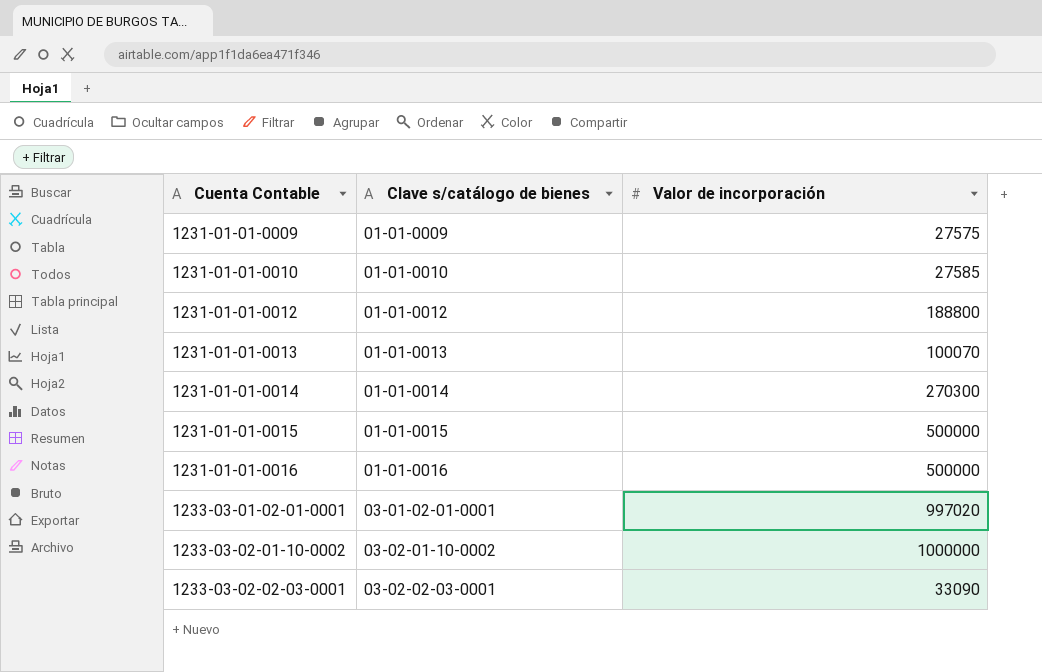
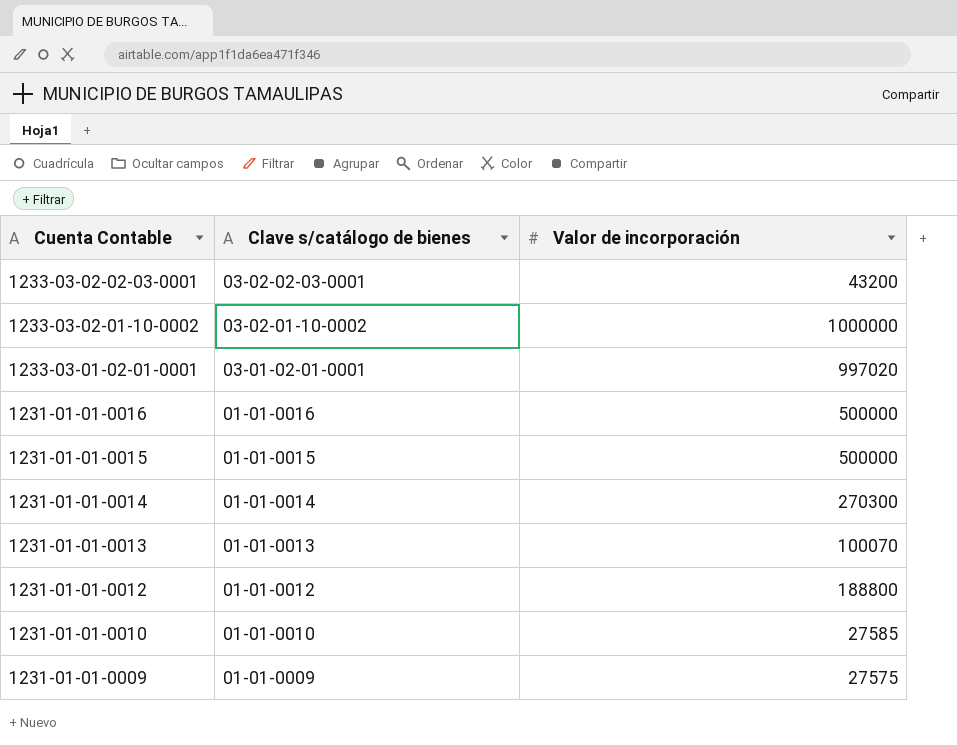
row order: Cuenta Contable ascending -> Cuenta Contable descending
1233-03-02-02-03-0001 | Valor de incorporación: 33090 -> 43200

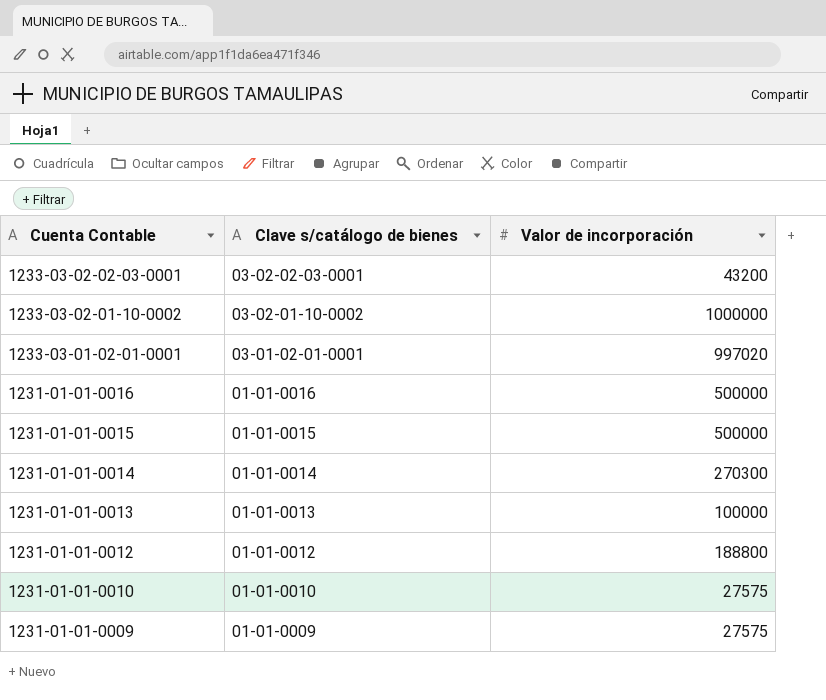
1231-01-01-0013 | Valor de incorporación: 100070 -> 100000
1231-01-01-0010 | Valor de incorporación: 27585 -> 27575

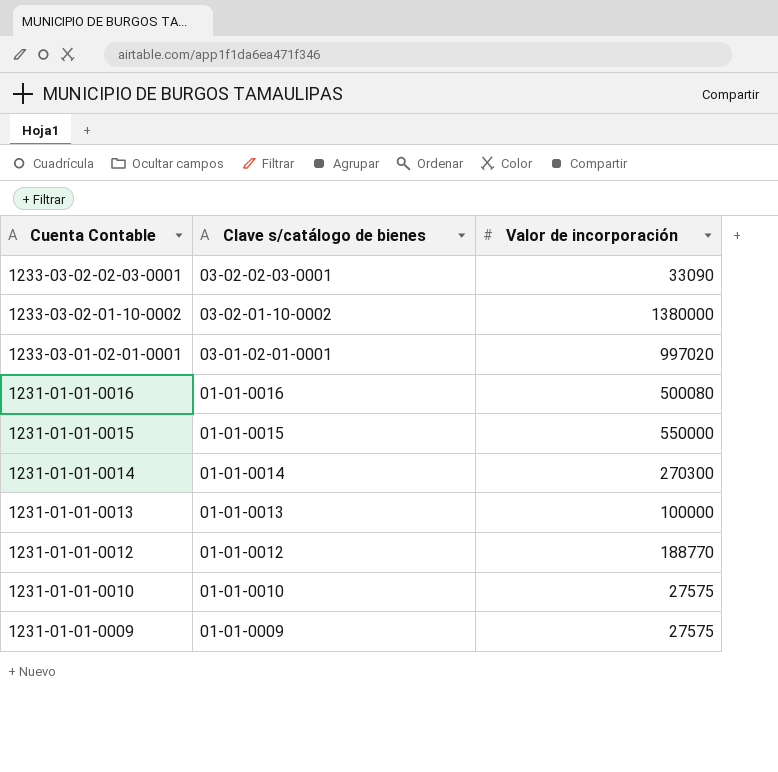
1233-03-02-02-03-0001 | Valor de incorporación: 43200 -> 33090
1233-03-02-01-10-0002 | Valor de incorporación: 1000000 -> 1380000
1231-01-01-0016 | Valor de incorporación: 500000 -> 500080
1231-01-01-0015 | Valor de incorporación: 500000 -> 550000
1231-01-01-0012 | Valor de incorporación: 188800 -> 188770

